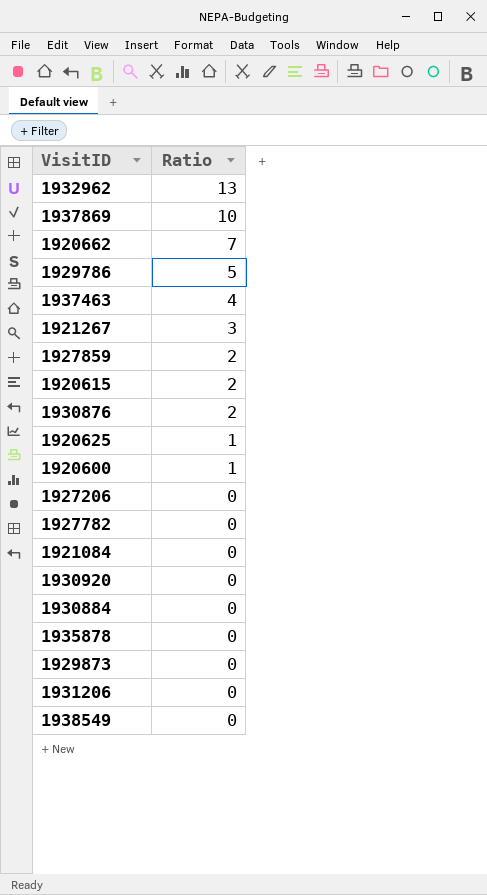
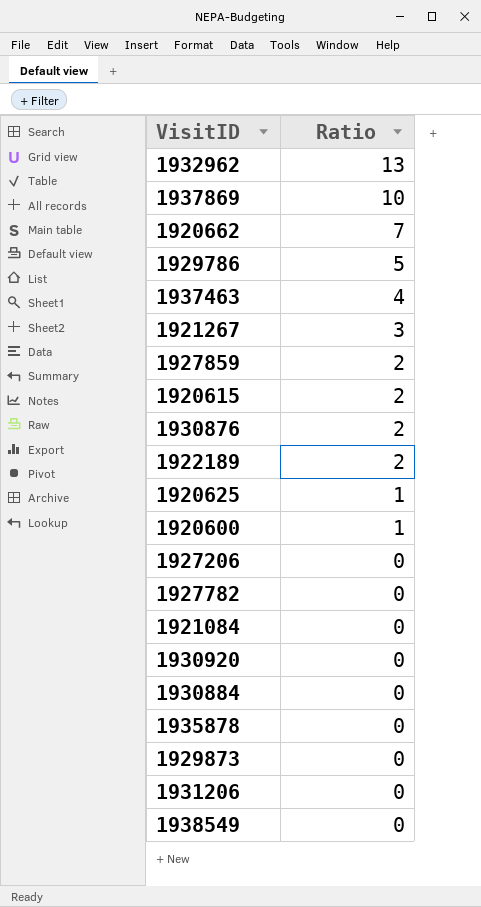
row 1922189: none -> 2

